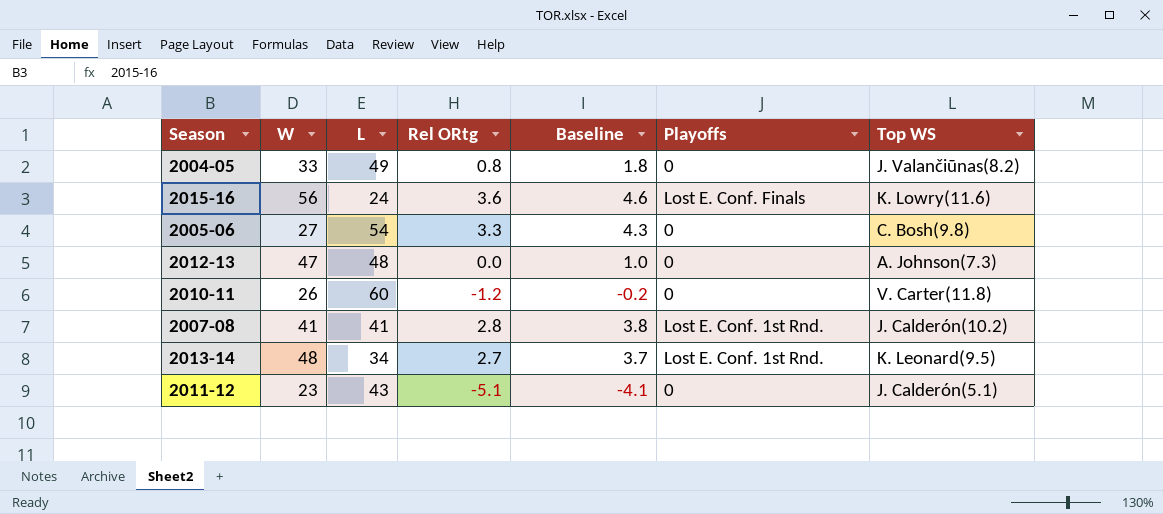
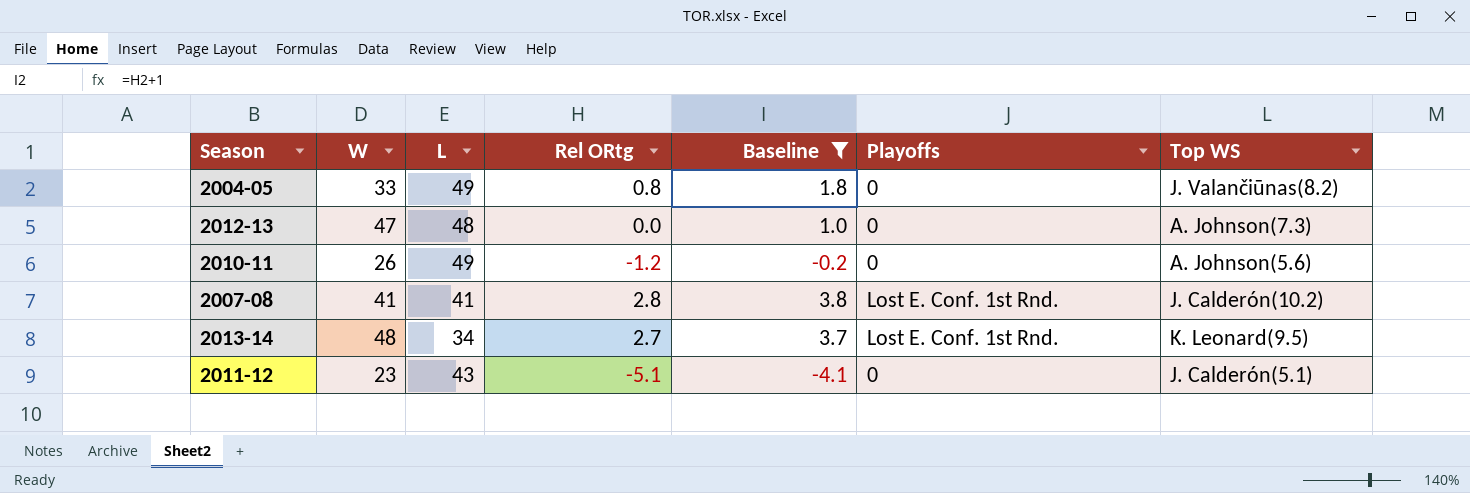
filter: none -> Baseline <= 3.8
2010-11 | L: 60 -> 49
2010-11 | Top WS: V. Carter(11.8) -> A. Johnson(5.6)

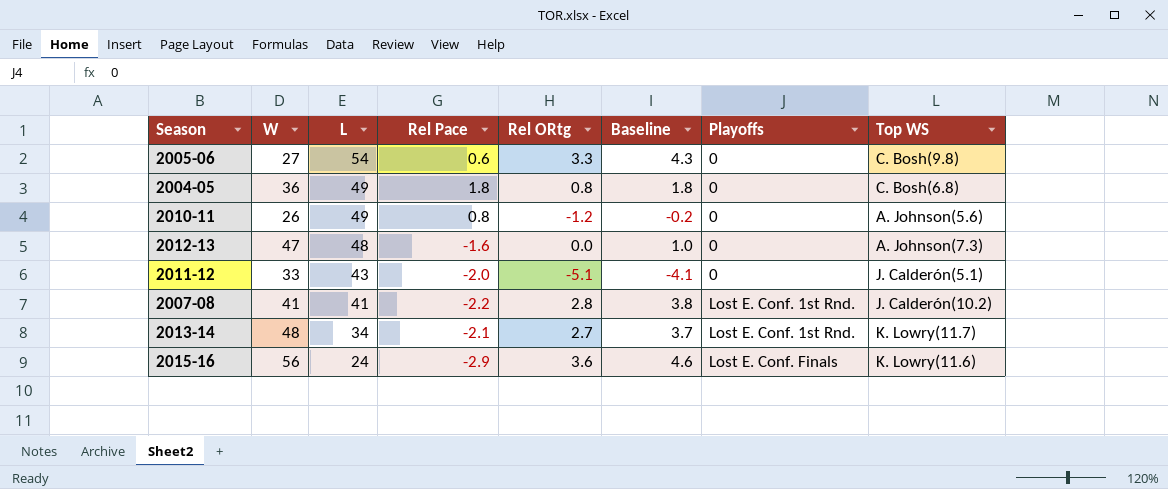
filter: Baseline <= 3.8 -> none
row order: none -> L descending
column Rel Pace | position: none -> 4
2004-05 | W: 33 -> 36
2004-05 | Top WS: J. Valančiūnas(8.2) -> C. Bosh(6.8)
2011-12 | W: 23 -> 33
2013-14 | Top WS: K. Leonard(9.5) -> K. Lowry(11.7)

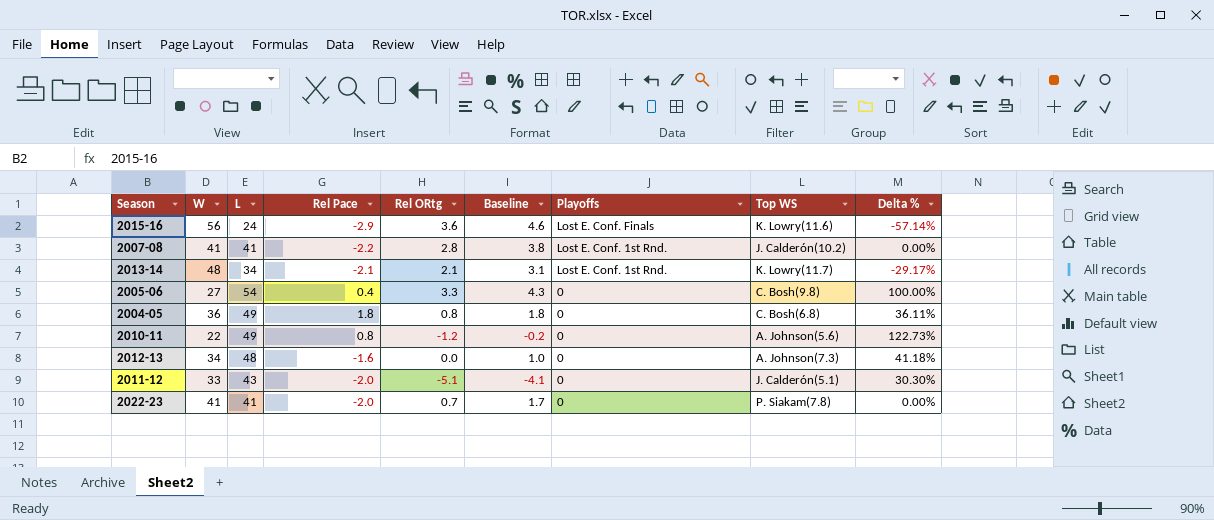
row order: L descending -> Playoffs descending
column Delta % | formula: none -> ([L] - [W]) / [W]
2013-14 | Rel ORtg: 2.7 -> 2.1
2013-14 | Baseline: 3.7 -> 3.1
2005-06 | Rel Pace: 0.6 -> 0.4
2010-11 | W: 26 -> 22
2012-13 | W: 47 -> 34
row 2022-23: none -> 41 | 41 | -2.0 | 0.7 | 1.7 | 0 | P. Siakam(7.8) | 0.00%

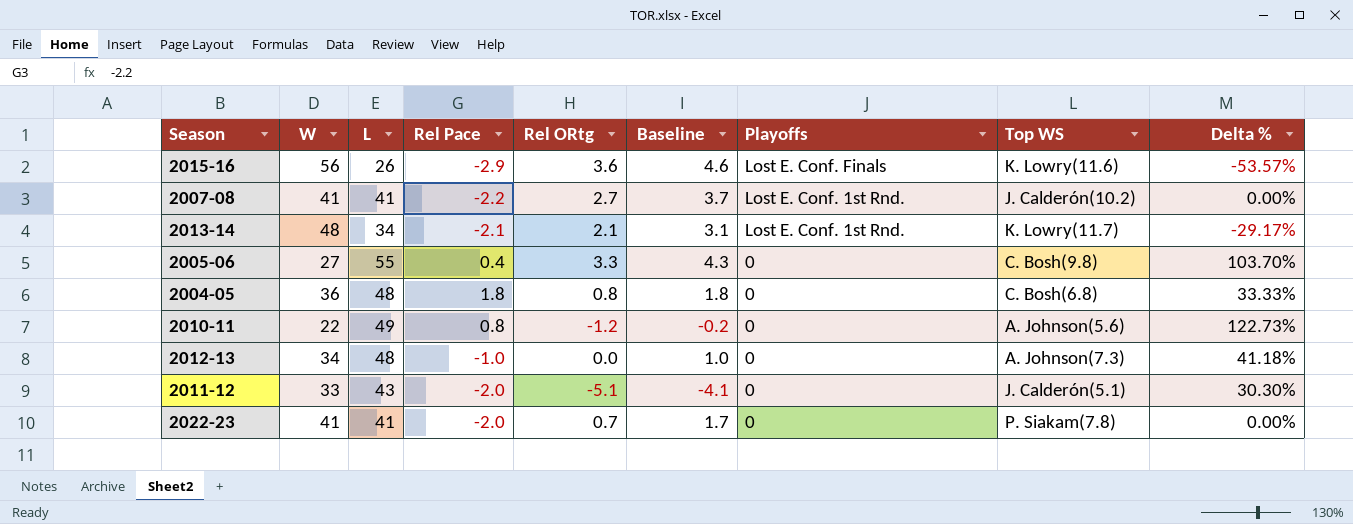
2015-16 | L: 24 -> 26
2015-16 | Delta %: -57.14% -> -53.57%
2007-08 | Rel ORtg: 2.8 -> 2.7
2007-08 | Baseline: 3.8 -> 3.7
2005-06 | L: 54 -> 55
2005-06 | Delta %: 100.00% -> 103.70%
2004-05 | L: 49 -> 48
2004-05 | Delta %: 36.11% -> 33.33%
2012-13 | Rel Pace: -1.6 -> -1.0

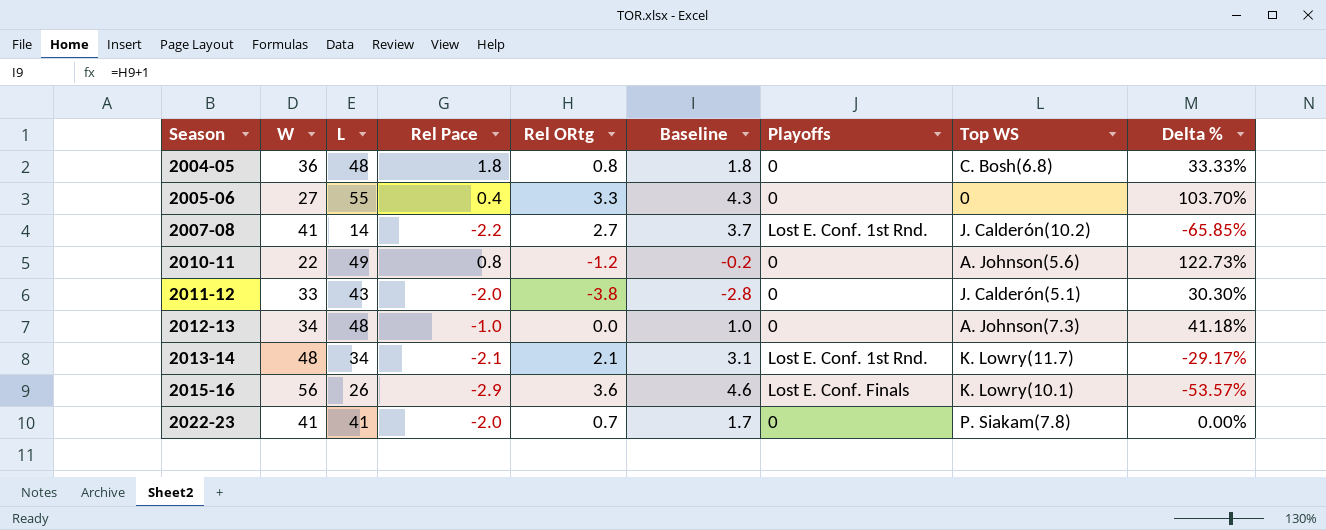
row order: Playoffs descending -> Season ascending
2005-06 | Top WS: C. Bosh(9.8) -> 0
2007-08 | L: 41 -> 14
2007-08 | Delta %: 0.00% -> -65.85%
2011-12 | Rel ORtg: -5.1 -> -3.8
2011-12 | Baseline: -4.1 -> -2.8
2015-16 | Top WS: K. Lowry(11.6) -> K. Lowry(10.1)

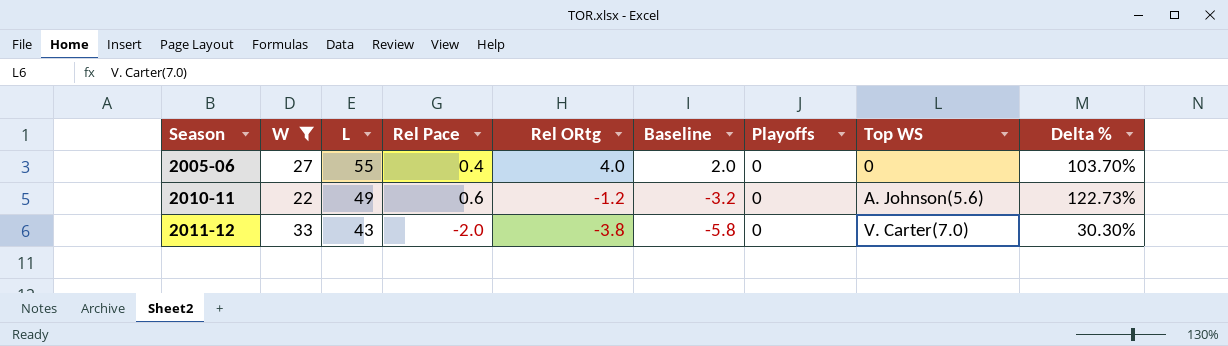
filter: none -> W <= 33
column Baseline | formula: [Rel ORtg] + 1 -> [Rel ORtg] - 2
2005-06 | Rel ORtg: 3.3 -> 4.0
2010-11 | Rel Pace: 0.8 -> 0.6
2011-12 | Top WS: J. Calderón(5.1) -> V. Carter(7.0)

